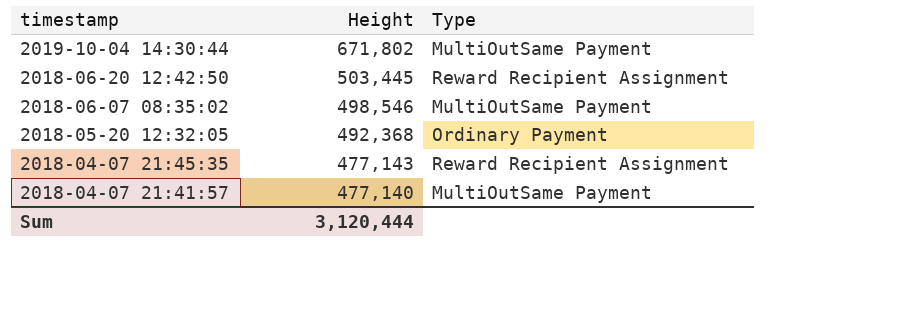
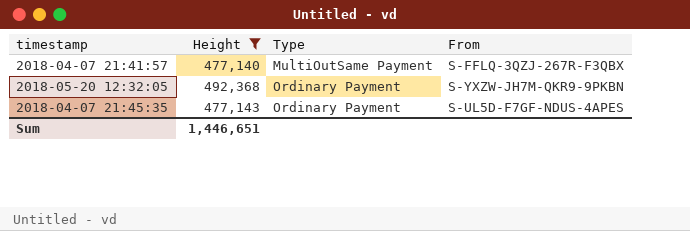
filter: none -> Height <= 492,368
row order: timestamp descending -> Type ascending
column From | position: none -> 4
2018-04-07 21:45:35 | Type: Reward Recipient Assignment -> Ordinary Payment
Sum | Height: 3,120,444 -> 1,446,651

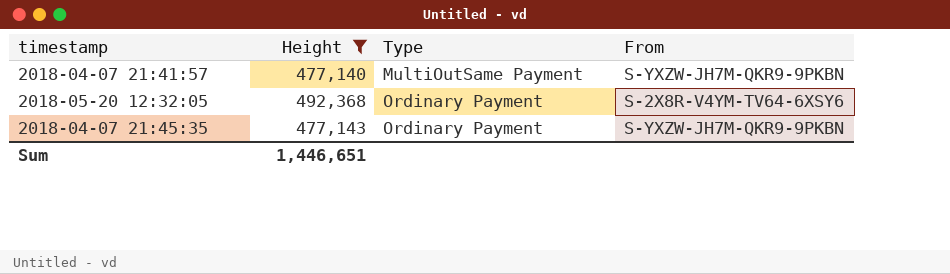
2018-04-07 21:41:57 | From: S-FFLQ-3QZJ-267R-F3QBX -> S-YXZW-JH7M-QKR9-9PKBN
2018-05-20 12:32:05 | From: S-YXZW-JH7M-QKR9-9PKBN -> S-2X8R-V4YM-TV64-6XSY6
2018-04-07 21:45:35 | From: S-UL5D-F7GF-NDUS-4APES -> S-YXZW-JH7M-QKR9-9PKBN

